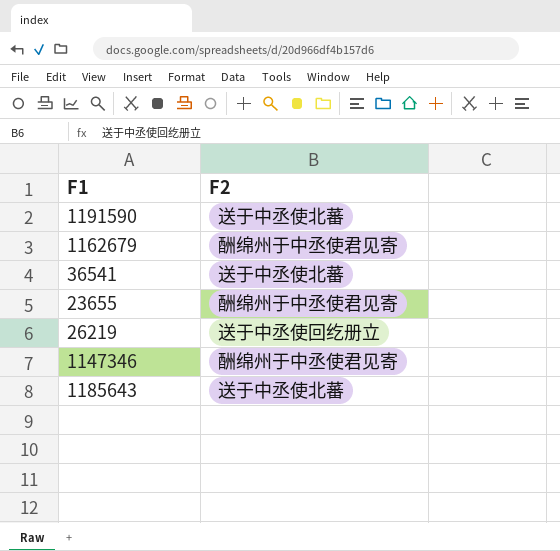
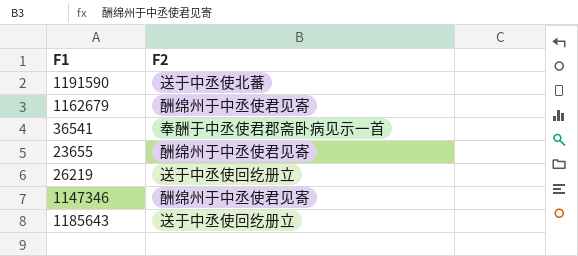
36541 | F2: 送于中丞使北蕃 -> 奉酬于中丞使君郡斋卧病见示一首
1185643 | F2: 送于中丞使北蕃 -> 送于中丞使回纥册立

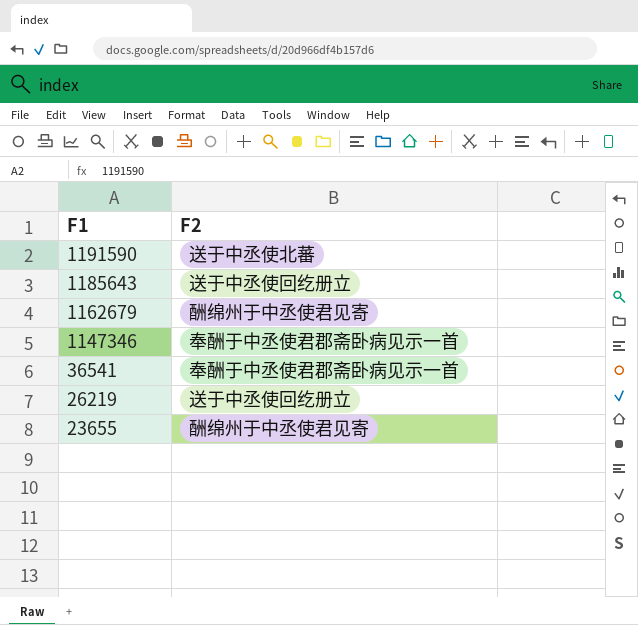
row order: none -> F1 descending
1147346 | F2: 酬绵州于中丞使君见寄 -> 奉酬于中丞使君郡斋卧病见示一首

